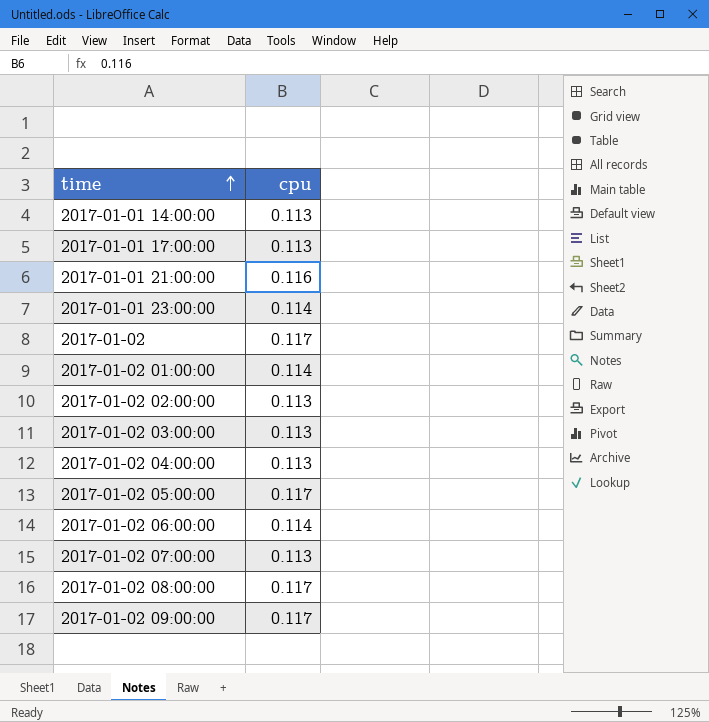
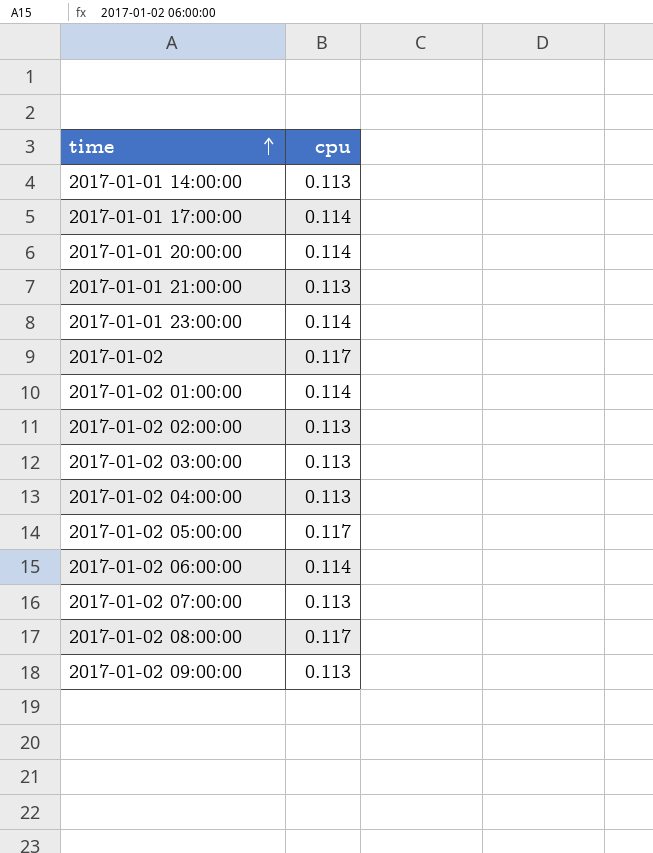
2017-01-01 17:00:00 | cpu: 0.113 -> 0.114
row 2017-01-01 20:00:00: none -> 0.114
2017-01-01 21:00:00 | cpu: 0.116 -> 0.113
2017-01-02 09:00:00 | cpu: 0.117 -> 0.113

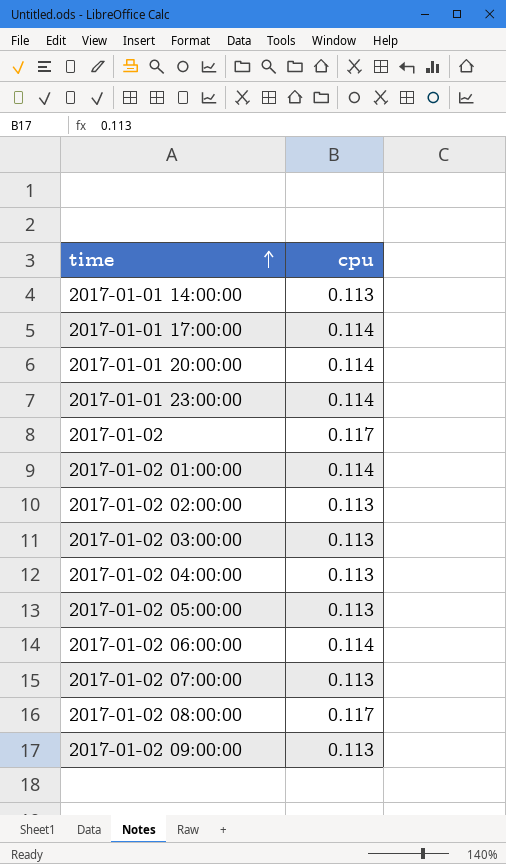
row 2017-01-01 21:00:00: 0.113 -> none
2017-01-02 05:00:00 | cpu: 0.117 -> 0.113

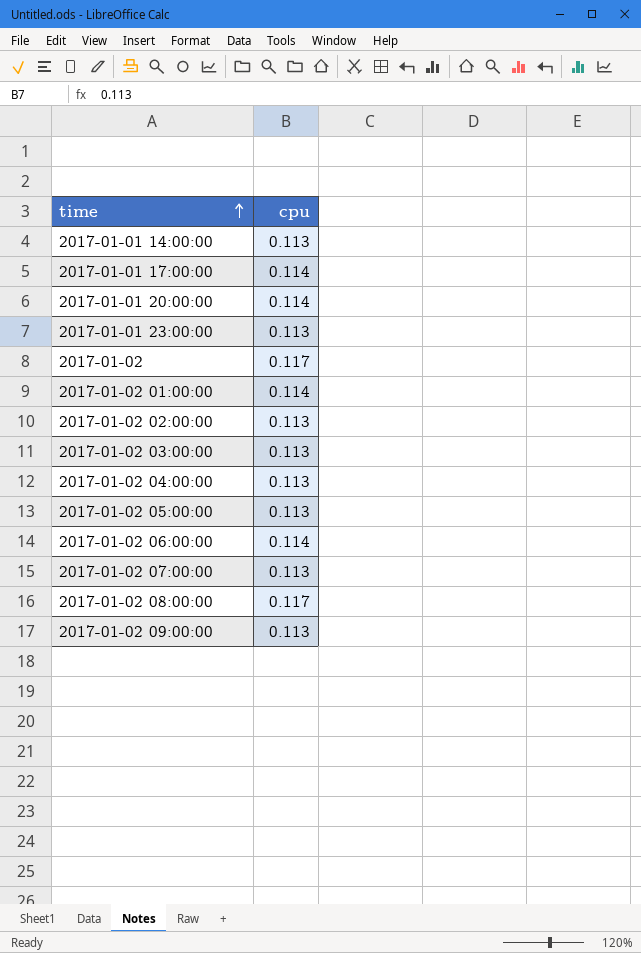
2017-01-01 23:00:00 | cpu: 0.114 -> 0.113

